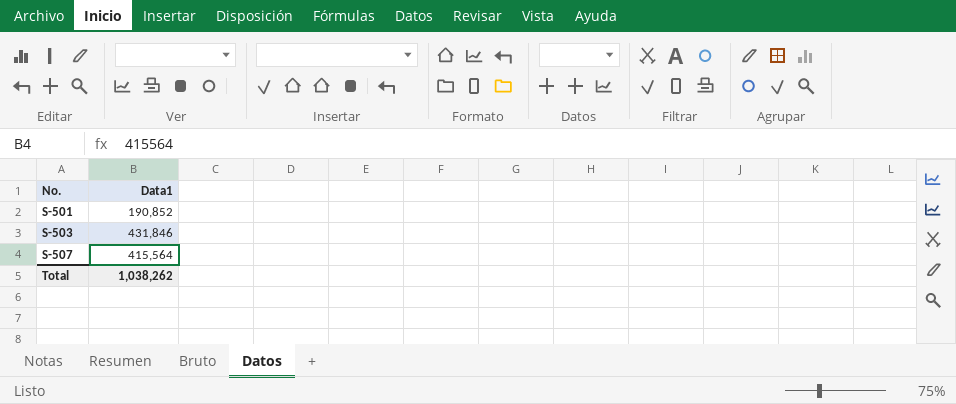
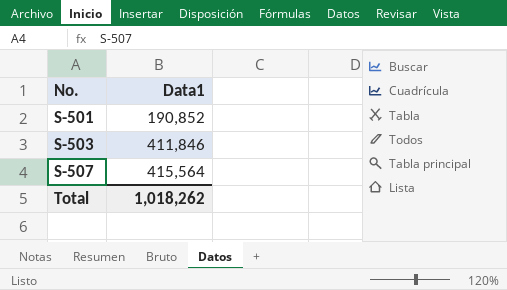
S-503 | Data1: 431,846 -> 411,846
Total | Data1: 1,038,262 -> 1,018,262

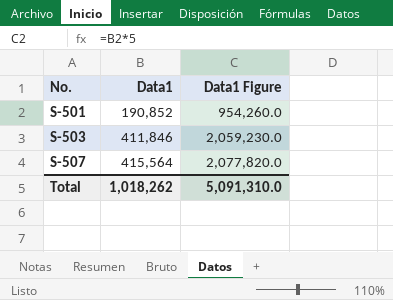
column Data1 Figure | formula: none -> [Data1] * 5

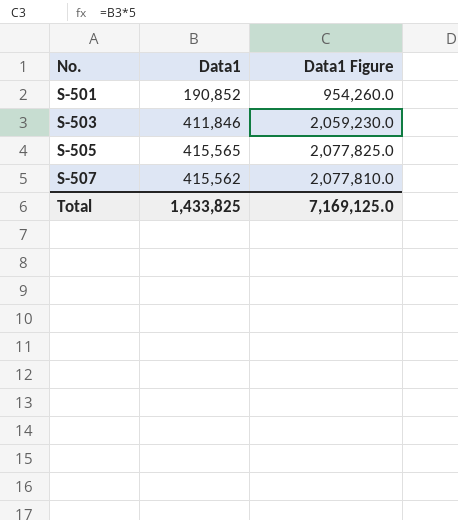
row S-505: none -> 415,565 | 2,077,825.0
S-507 | Data1: 415,564 -> 415,562
S-507 | Data1 Figure: 2,077,820.0 -> 2,077,810.0
Total | Data1: 1,018,262 -> 1,433,825
Total | Data1 Figure: 5,091,310.0 -> 7,169,125.0

